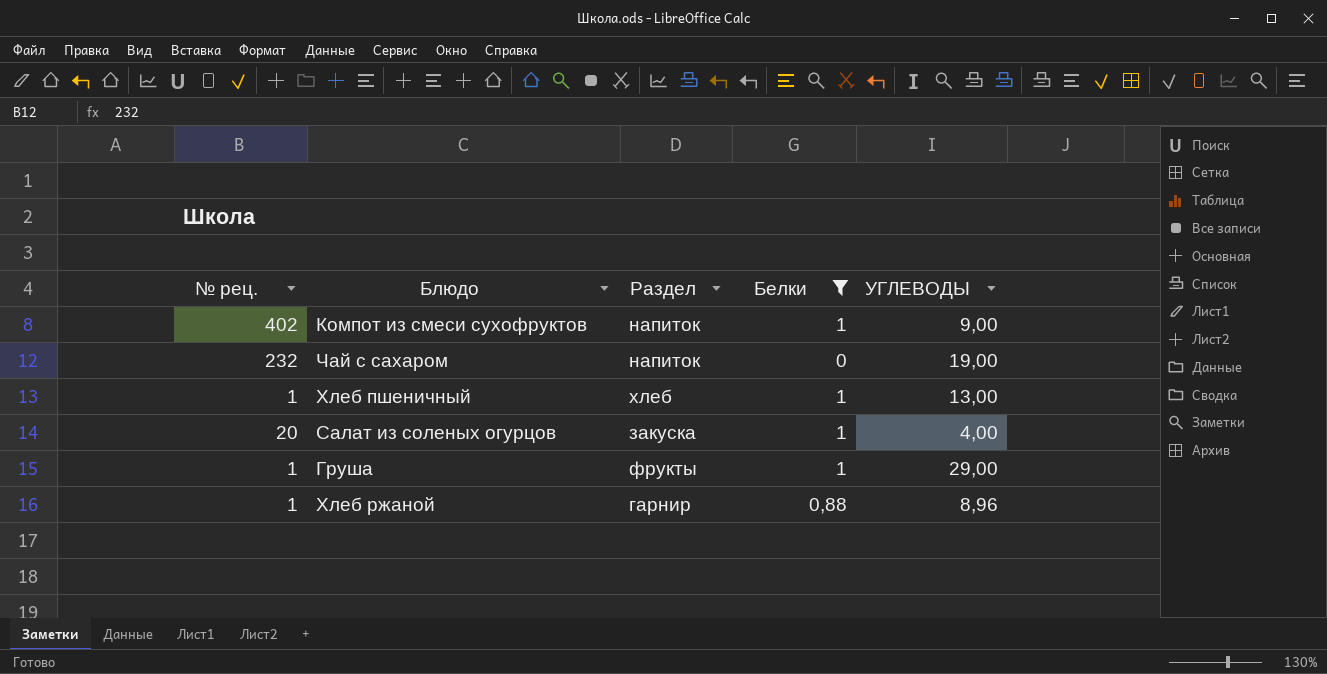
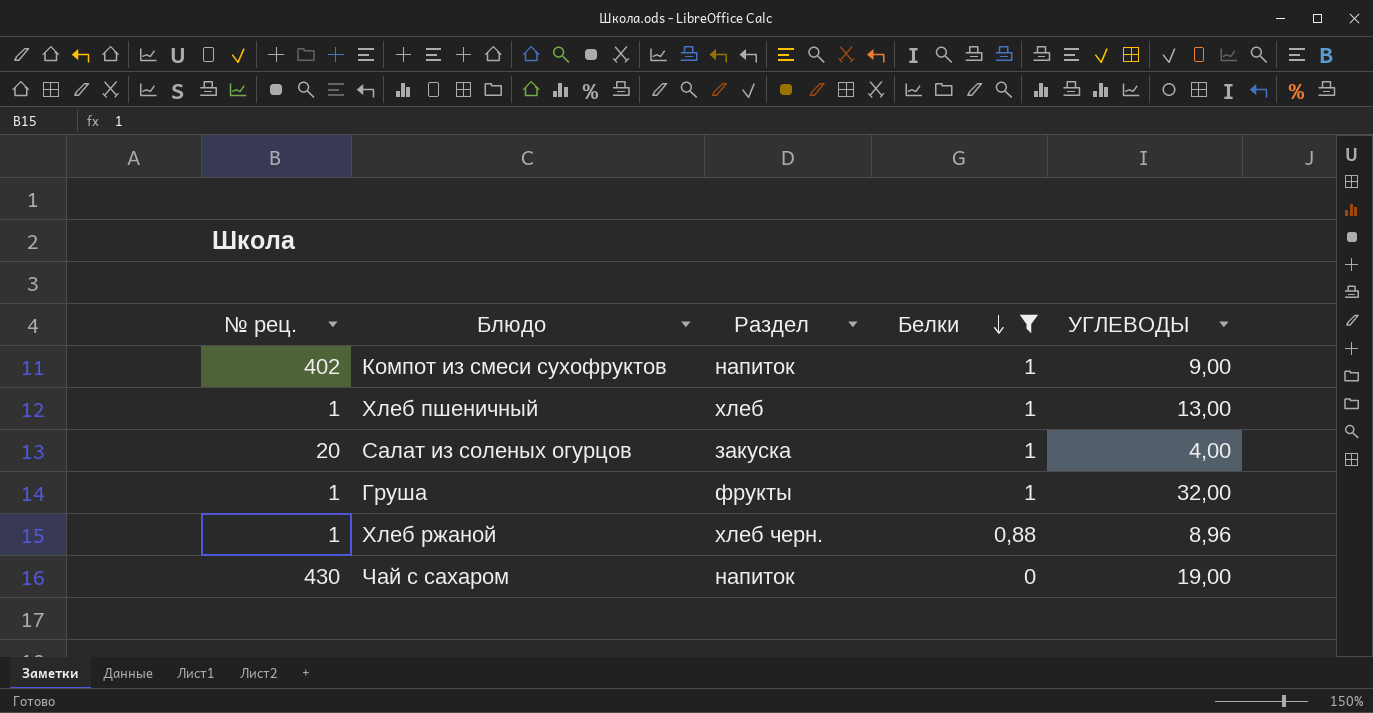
row order: none -> Белки descending
Груша | УГЛЕВОДЫ: 29,00 -> 32,00
Хлеб ржаной | Раздел: гарнир -> хлеб черн.
Чай с сахаром | № рец.: 232 -> 430

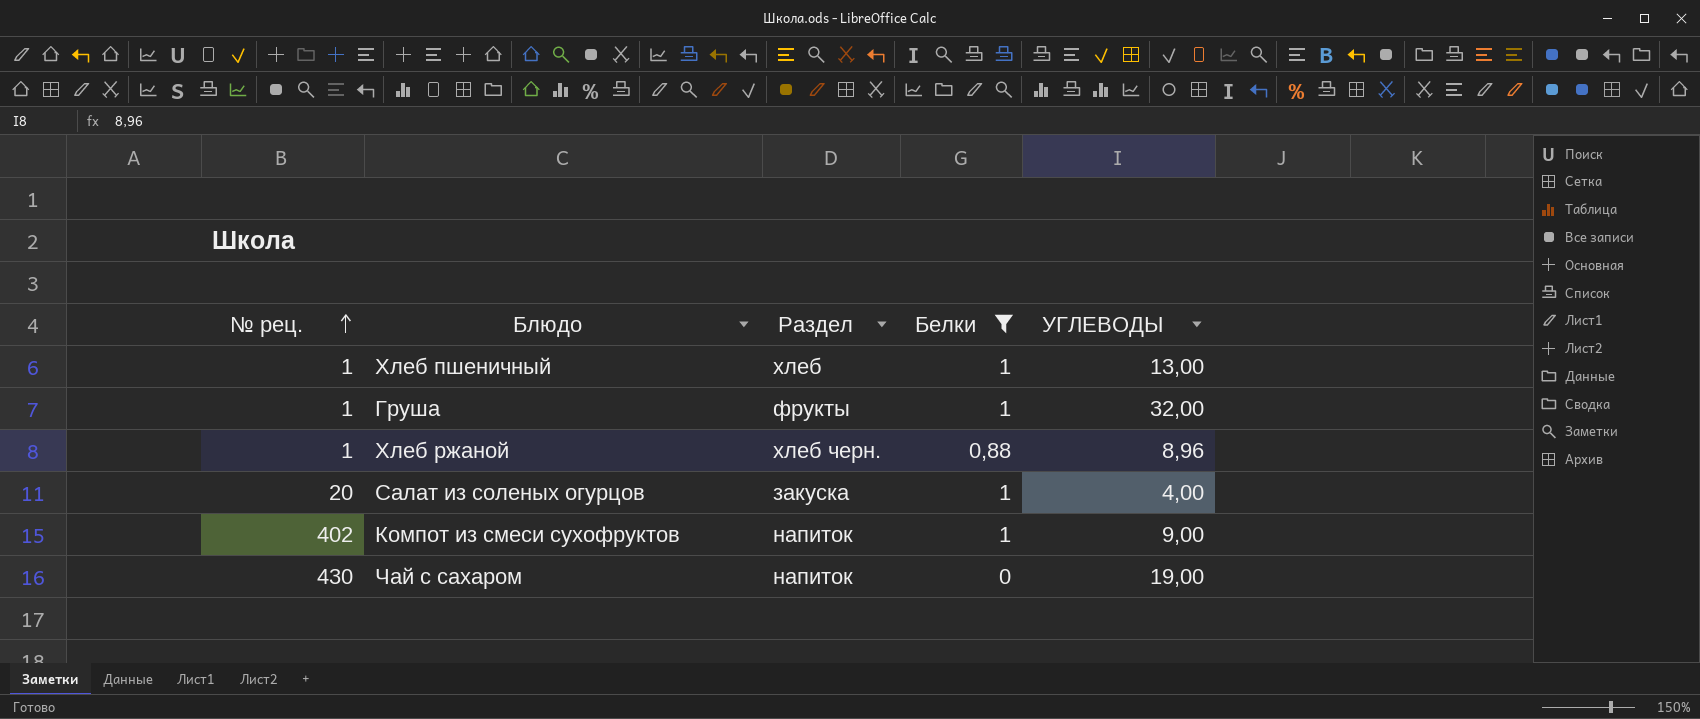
row order: Белки descending -> № рец. ascending

